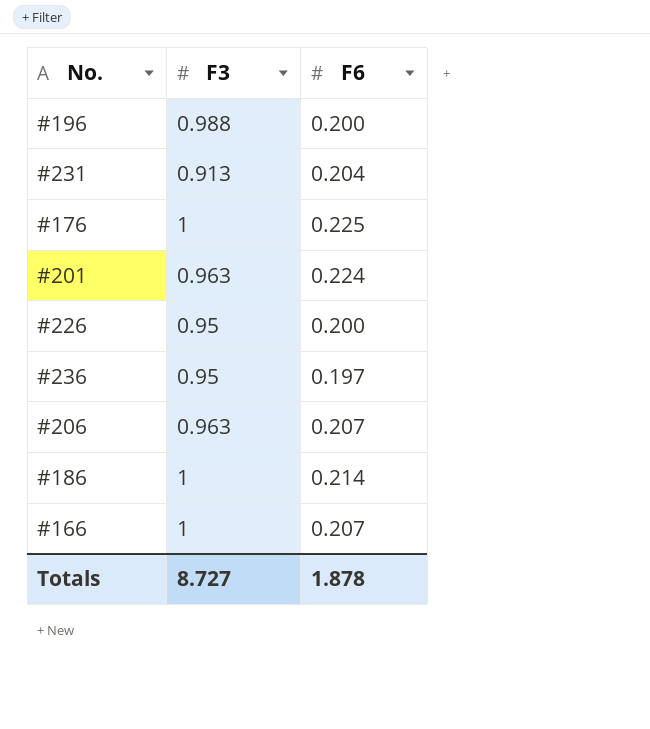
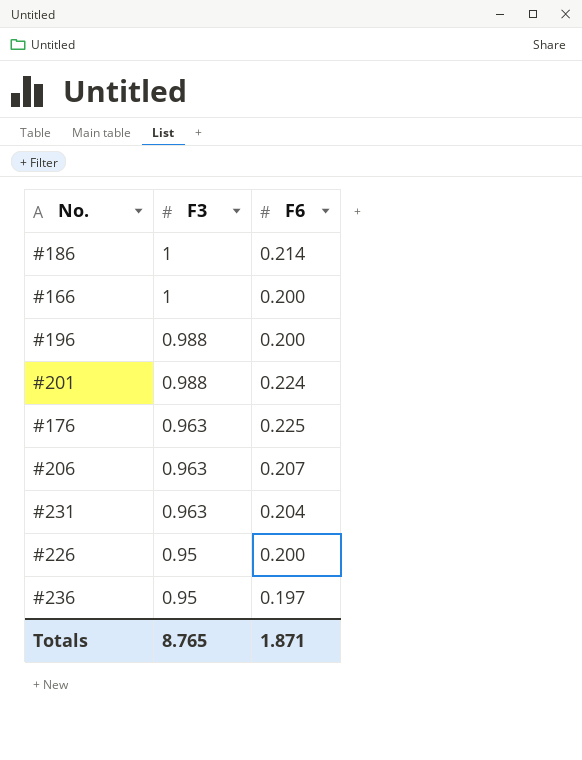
row order: none -> F3 descending
#166 | F6: 0.207 -> 0.200
#201 | F3: 0.963 -> 0.988
#176 | F3: 1 -> 0.963
#231 | F3: 0.913 -> 0.963
Totals | F3: 8.727 -> 8.765
Totals | F6: 1.878 -> 1.871

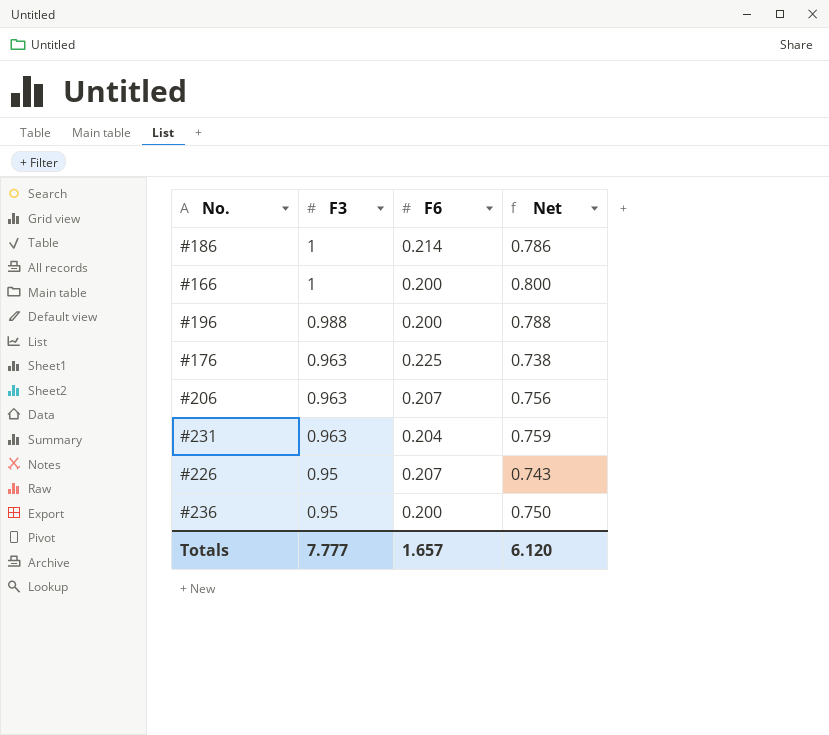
column Net | formula: none -> [F3] - [F6]
row #201: 0.988 | 0.224 -> none
#226 | F6: 0.200 -> 0.207
#236 | F6: 0.197 -> 0.200
Totals | F3: 8.765 -> 7.777
Totals | F6: 1.871 -> 1.657

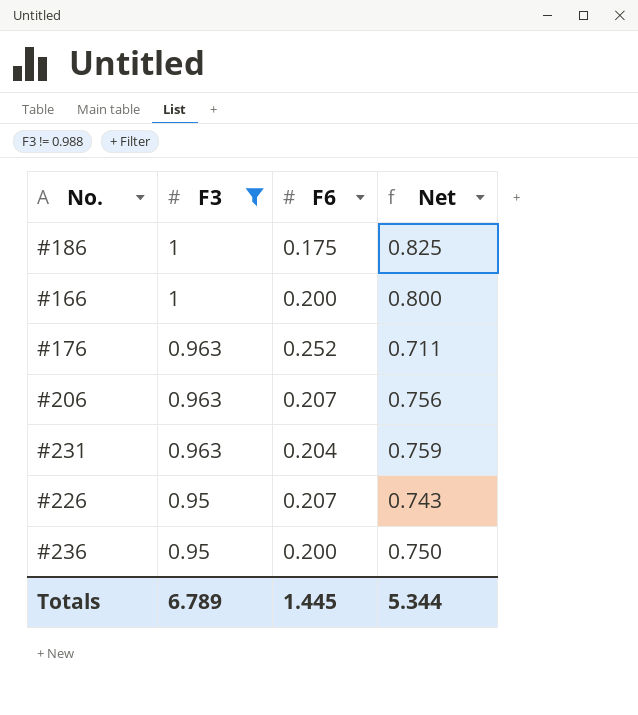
filter: none -> F3 != 0.988
#186 | F6: 0.214 -> 0.175
#186 | Net: 0.786 -> 0.825
#176 | F6: 0.225 -> 0.252
#176 | Net: 0.738 -> 0.711
Totals | F3: 7.777 -> 6.789
Totals | F6: 1.657 -> 1.445
Totals | Net: 6.120 -> 5.344

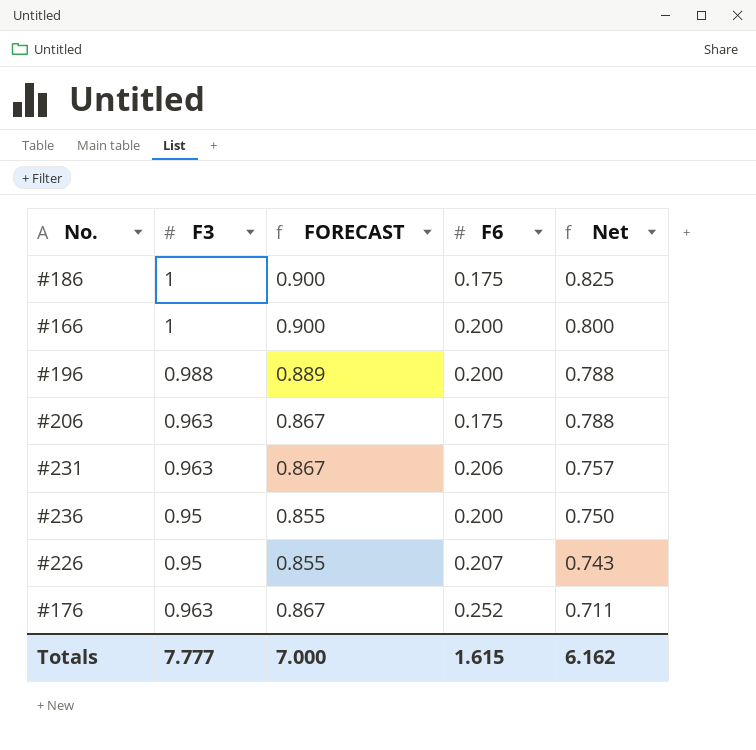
filter: F3 != 0.988 -> none
row order: F3 descending -> Net descending
column FORECAST | formula: none -> [F3] * 0.9
#206 | F6: 0.207 -> 0.175
#206 | Net: 0.756 -> 0.788
#231 | F6: 0.204 -> 0.206
#231 | Net: 0.759 -> 0.757
Totals | F3: 6.789 -> 7.777
Totals | F6: 1.445 -> 1.615
Totals | Net: 5.344 -> 6.162

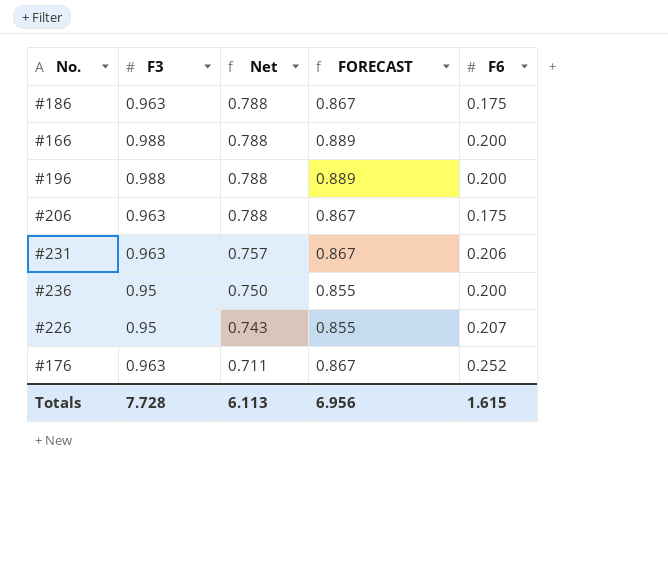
column Net | position: 5 -> 3
#186 | F3: 1 -> 0.963
#186 | Net: 0.825 -> 0.788
#186 | FORECAST: 0.900 -> 0.867
#166 | F3: 1 -> 0.988
#166 | Net: 0.800 -> 0.788
#166 | FORECAST: 0.900 -> 0.889
Totals | F3: 7.777 -> 7.728
Totals | Net: 6.162 -> 6.113
Totals | FORECAST: 7.000 -> 6.956

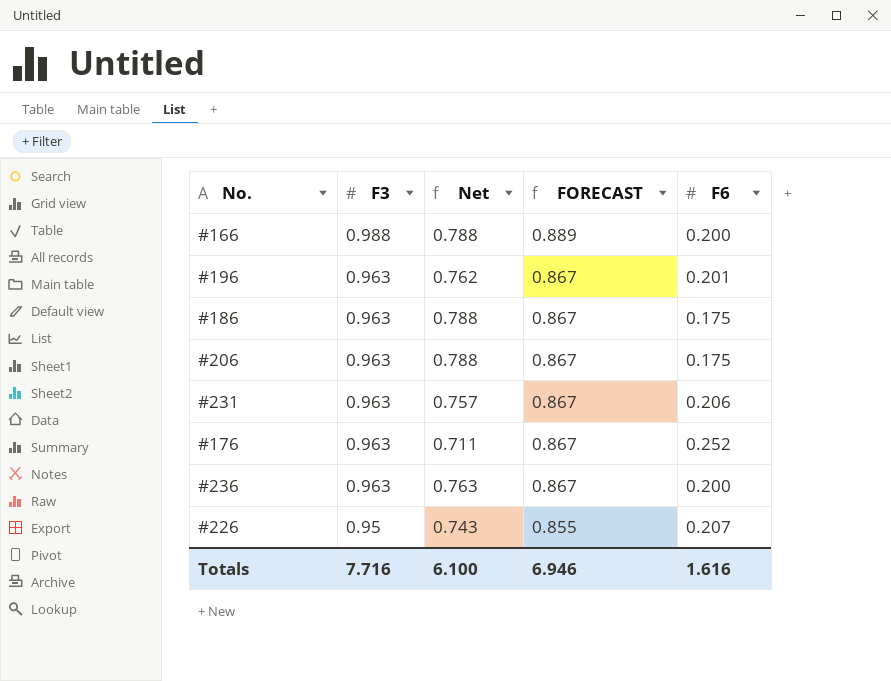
row order: Net descending -> F3 descending
#196 | F3: 0.988 -> 0.963
#196 | Net: 0.788 -> 0.762
#196 | FORECAST: 0.889 -> 0.867
#196 | F6: 0.200 -> 0.201
#236 | F3: 0.95 -> 0.963
#236 | Net: 0.750 -> 0.763
#236 | FORECAST: 0.855 -> 0.867
Totals | F3: 7.728 -> 7.716
Totals | Net: 6.113 -> 6.100
Totals | FORECAST: 6.956 -> 6.946
Totals | F6: 1.615 -> 1.616

